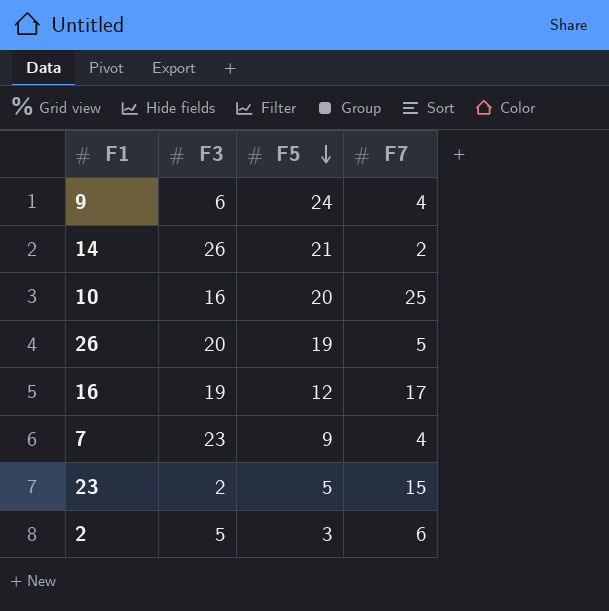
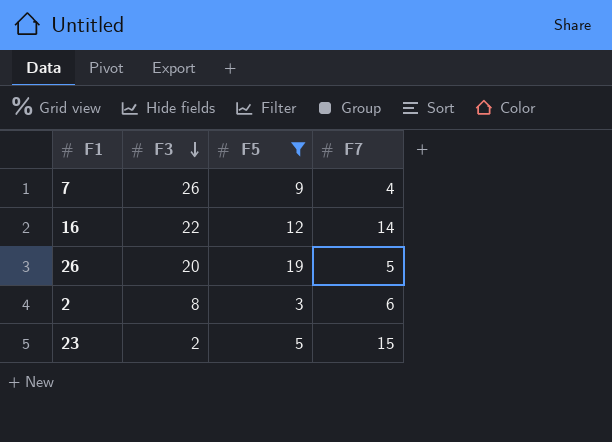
filter: none -> F5 <= 19
row order: F5 descending -> F3 descending
7 | F3: 23 -> 26
16 | F3: 19 -> 22
16 | F7: 17 -> 14
2 | F3: 5 -> 8

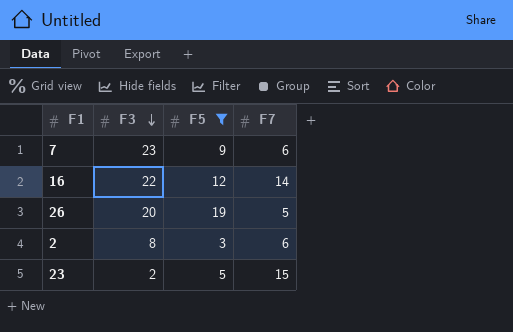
7 | F3: 26 -> 23
7 | F7: 4 -> 6

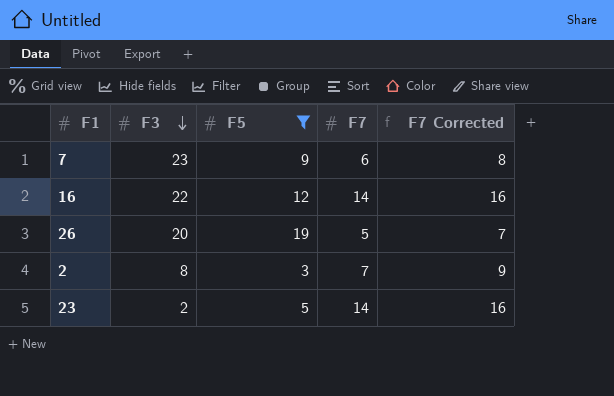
column F7 Corrected | formula: none -> [F7] + 2
2 | F7: 6 -> 7
23 | F7: 15 -> 14

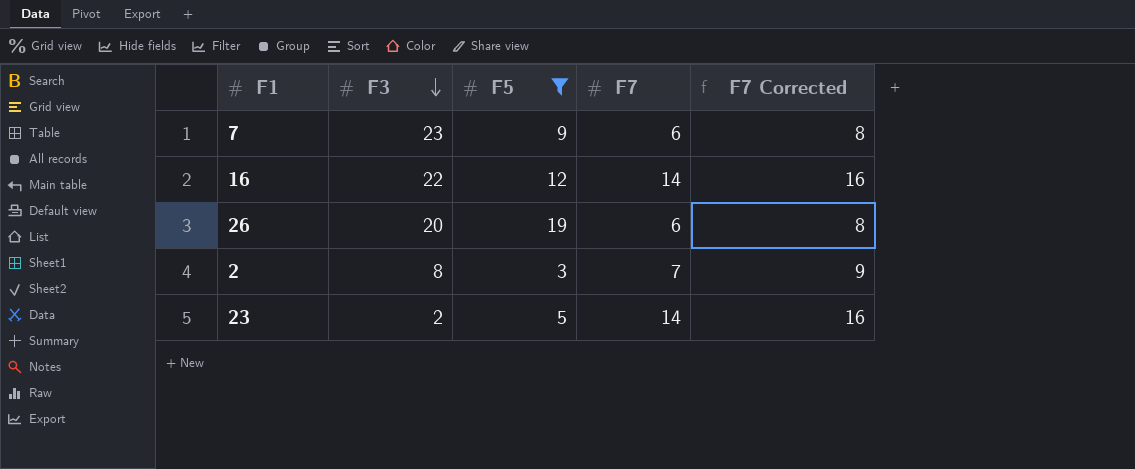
26 | F7: 5 -> 6
26 | F7 Corrected: 7 -> 8

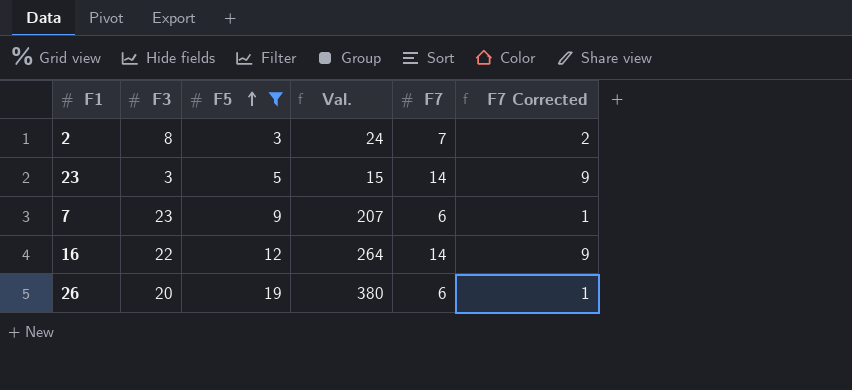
row order: F3 descending -> F5 ascending
column Val. | formula: none -> [F3] * [F5]
column F7 Corrected | formula: [F7] + 2 -> [F7] - 5
23 | F3: 2 -> 3

